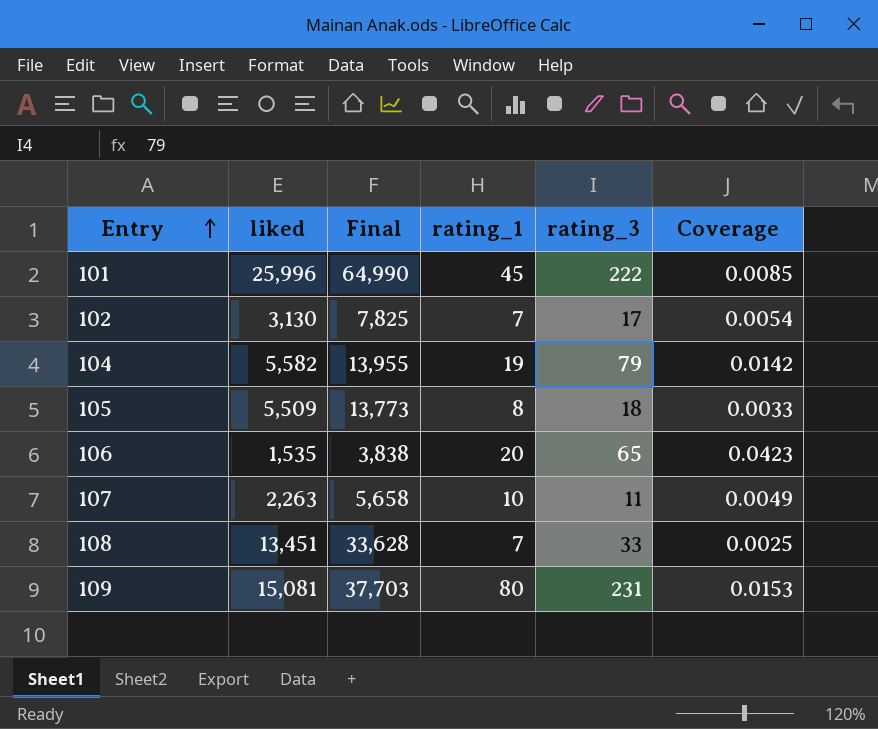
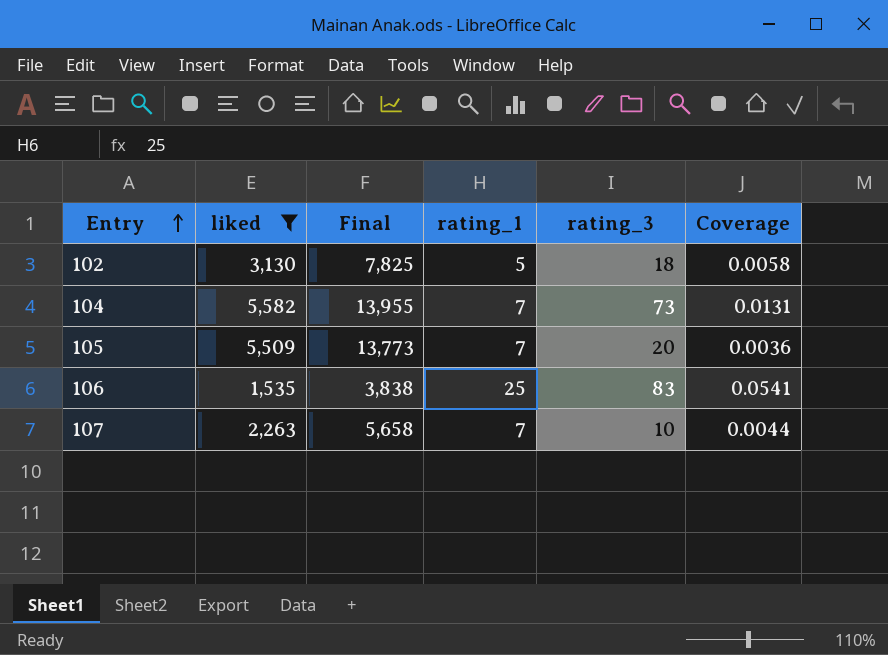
filter: none -> liked <= 5,582
102 | rating_1: 7 -> 5
102 | rating_3: 17 -> 18
102 | Coverage: 0.0054 -> 0.0058
104 | rating_1: 19 -> 7
104 | rating_3: 79 -> 73
104 | Coverage: 0.0142 -> 0.0131
105 | rating_1: 8 -> 7
105 | rating_3: 18 -> 20
105 | Coverage: 0.0033 -> 0.0036
106 | rating_1: 20 -> 25
106 | rating_3: 65 -> 83
106 | Coverage: 0.0423 -> 0.0541
107 | rating_1: 10 -> 7
107 | rating_3: 11 -> 10
107 | Coverage: 0.0049 -> 0.0044

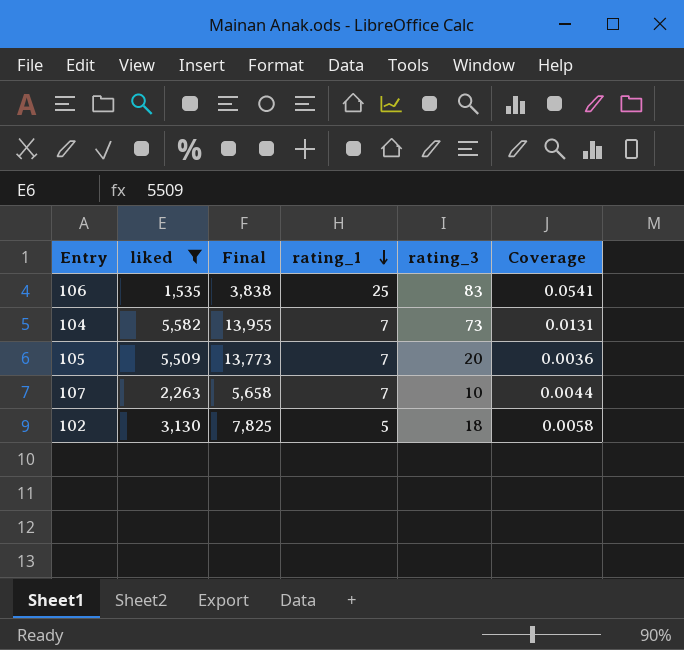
row order: Entry ascending -> rating_1 descending

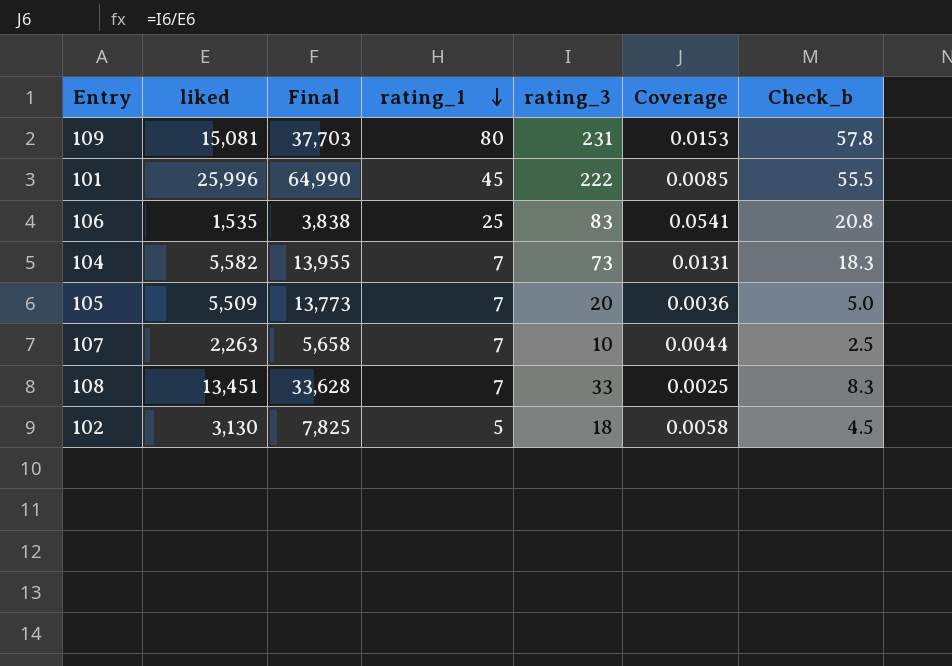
filter: liked <= 5,582 -> none
column Check_b | formula: none -> [rating_3] * 0.25

